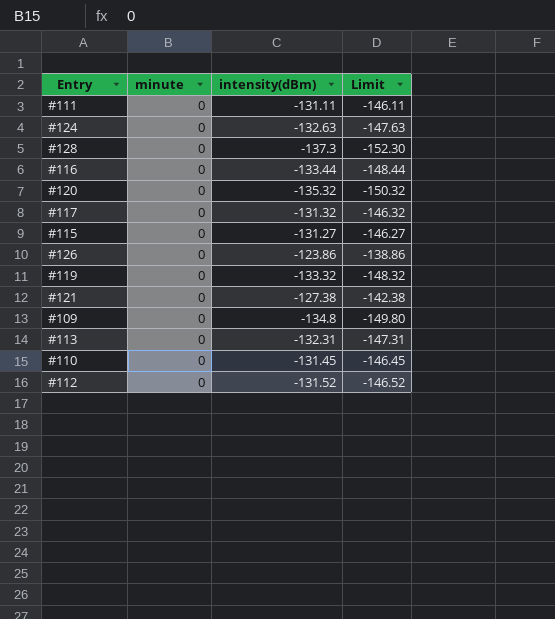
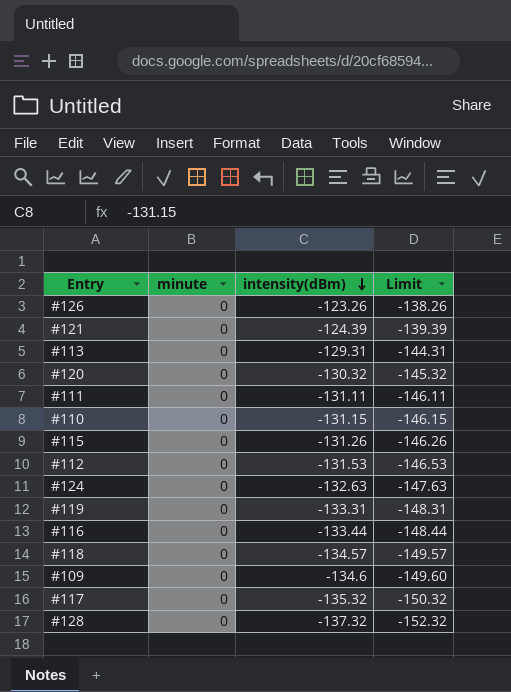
row order: none -> intensity(dBm) descending
#126 | intensity(dBm): -123.86 -> -123.26
#126 | Limit: -138.86 -> -138.26
#121 | intensity(dBm): -127.38 -> -124.39
#121 | Limit: -142.38 -> -139.39
#113 | intensity(dBm): -132.31 -> -129.31
#113 | Limit: -147.31 -> -144.31
#120 | intensity(dBm): -135.32 -> -130.32
#120 | Limit: -150.32 -> -145.32
#110 | intensity(dBm): -131.45 -> -131.15
#110 | Limit: -146.45 -> -146.15
#115 | intensity(dBm): -131.27 -> -131.26
#115 | Limit: -146.27 -> -146.26
#112 | intensity(dBm): -131.52 -> -131.53
#112 | Limit: -146.52 -> -146.53
#119 | intensity(dBm): -133.32 -> -133.31
#119 | Limit: -148.32 -> -148.31
row #118: none -> 0 | -134.57 | -149.57
#109 | intensity(dBm): -134.8 -> -134.6
#109 | Limit: -149.80 -> -149.60
#117 | intensity(dBm): -131.32 -> -135.32
#117 | Limit: -146.32 -> -150.32
#128 | intensity(dBm): -137.3 -> -137.32
#128 | Limit: -152.30 -> -152.32

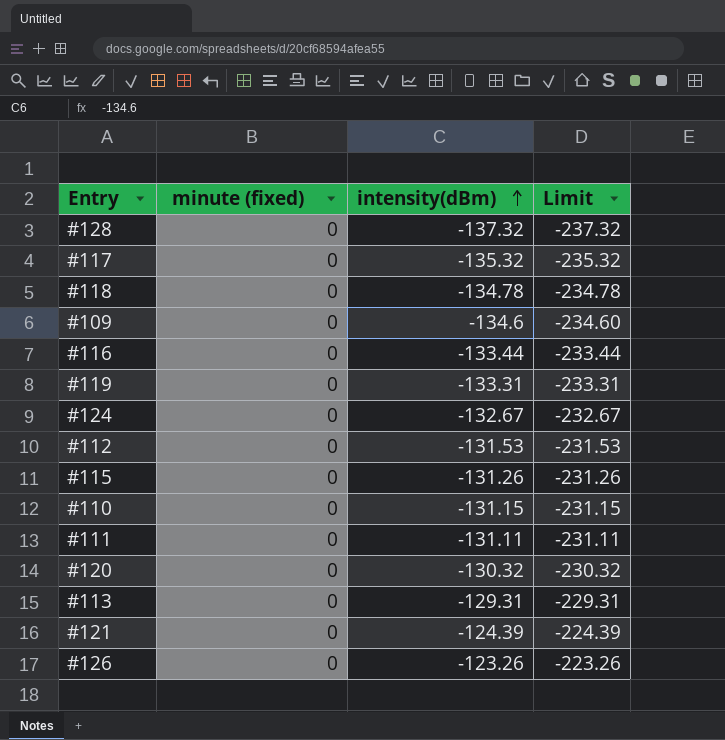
row order: intensity(dBm) descending -> intensity(dBm) ascending
column name: minute -> minute (fixed)
column Limit | formula: [intensity(dBm)] - 15 -> [intensity(dBm)] - 100
#118 | intensity(dBm): -134.57 -> -134.78
#124 | intensity(dBm): -132.63 -> -132.67

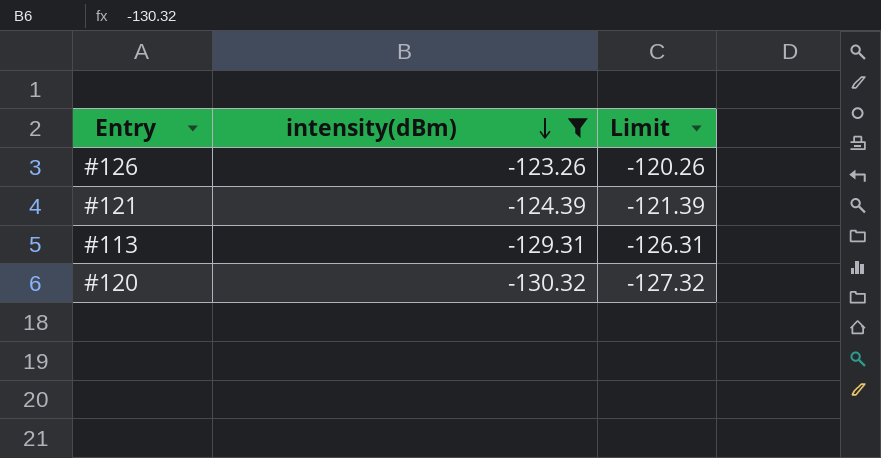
filter: none -> intensity(dBm) >= -130.32
row order: intensity(dBm) ascending -> intensity(dBm) descending
column minute (fixed) | position: 2 -> none
column Limit | formula: [intensity(dBm)] - 100 -> [intensity(dBm)] + 3

